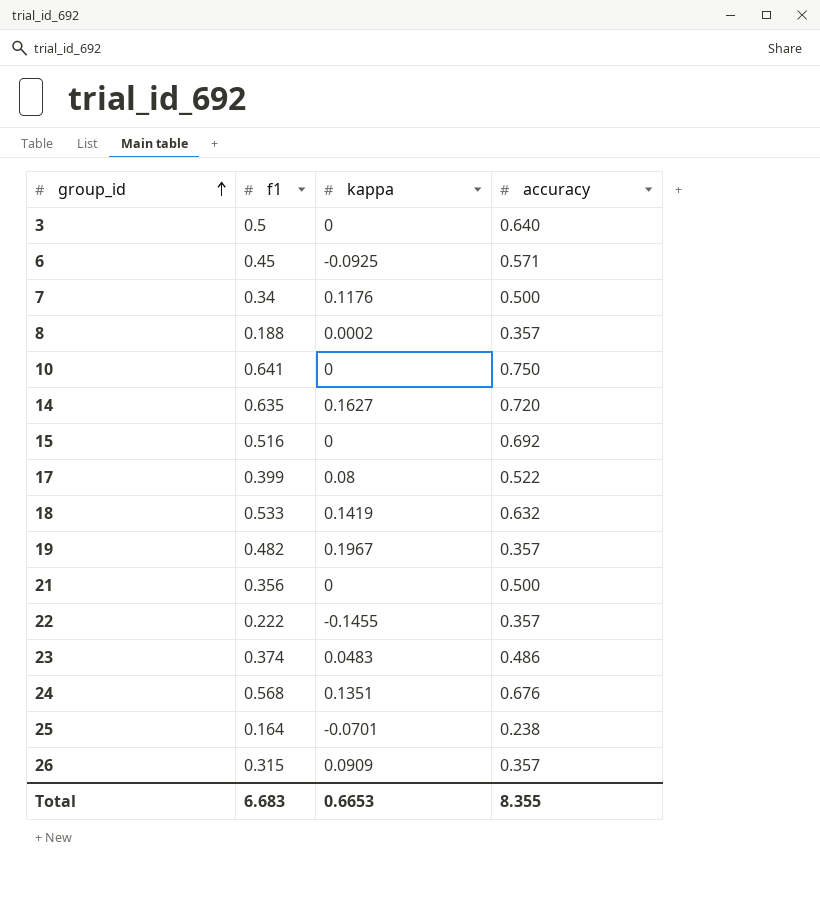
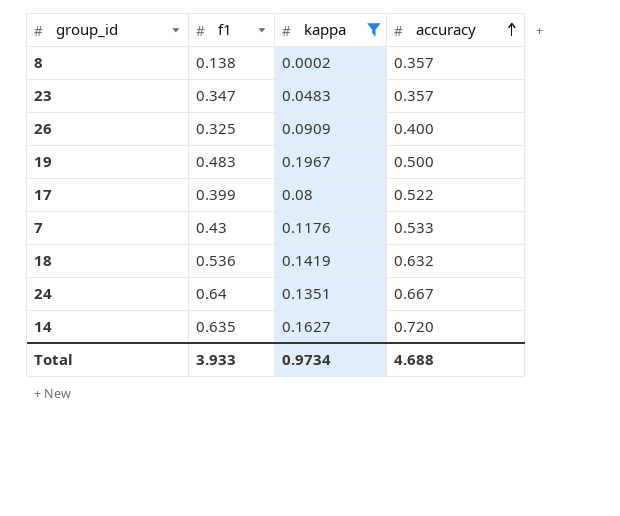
filter: none -> kappa >= 0.0002
row order: group_id ascending -> accuracy ascending
8 | f1: 0.188 -> 0.138
23 | f1: 0.374 -> 0.347
23 | accuracy: 0.486 -> 0.357
26 | f1: 0.315 -> 0.325
26 | accuracy: 0.357 -> 0.400
19 | f1: 0.482 -> 0.483
19 | accuracy: 0.357 -> 0.500
7 | f1: 0.34 -> 0.43
7 | accuracy: 0.500 -> 0.533
18 | f1: 0.533 -> 0.536
24 | f1: 0.568 -> 0.64
24 | accuracy: 0.676 -> 0.667
Total | f1: 6.683 -> 3.933
Total | kappa: 0.6653 -> 0.9734
Total | accuracy: 8.355 -> 4.688

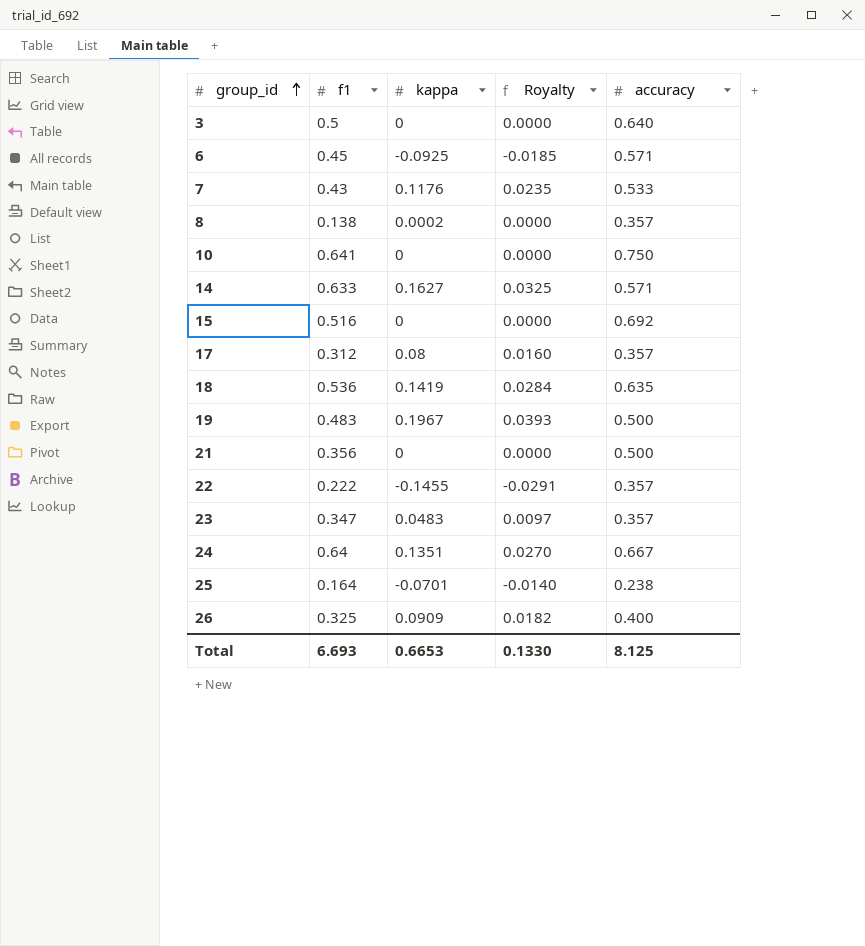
filter: kappa >= 0.0002 -> none
row order: accuracy ascending -> group_id ascending
column Royalty | formula: none -> [kappa] * 0.2
14 | f1: 0.635 -> 0.633
14 | accuracy: 0.720 -> 0.571
17 | f1: 0.399 -> 0.312
17 | accuracy: 0.522 -> 0.357
18 | accuracy: 0.632 -> 0.635
Total | f1: 3.933 -> 6.693
Total | kappa: 0.9734 -> 0.6653
Total | accuracy: 4.688 -> 8.125

